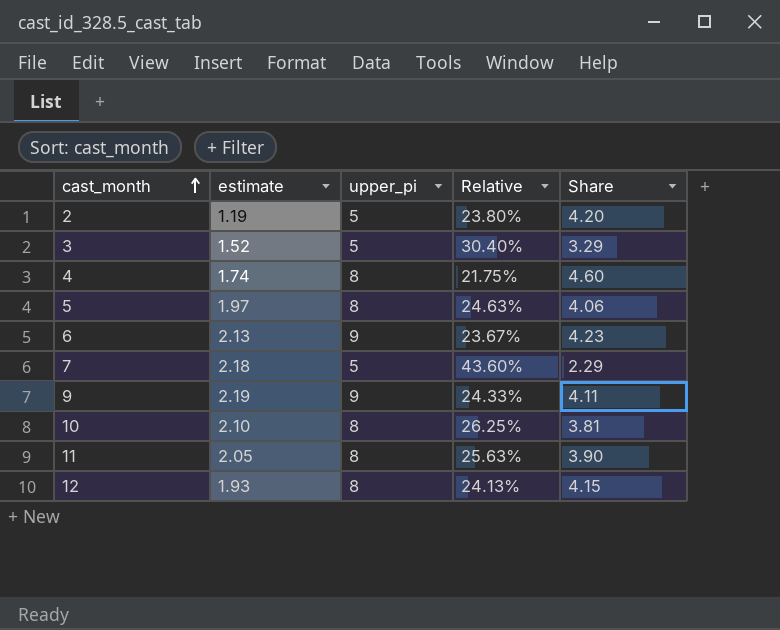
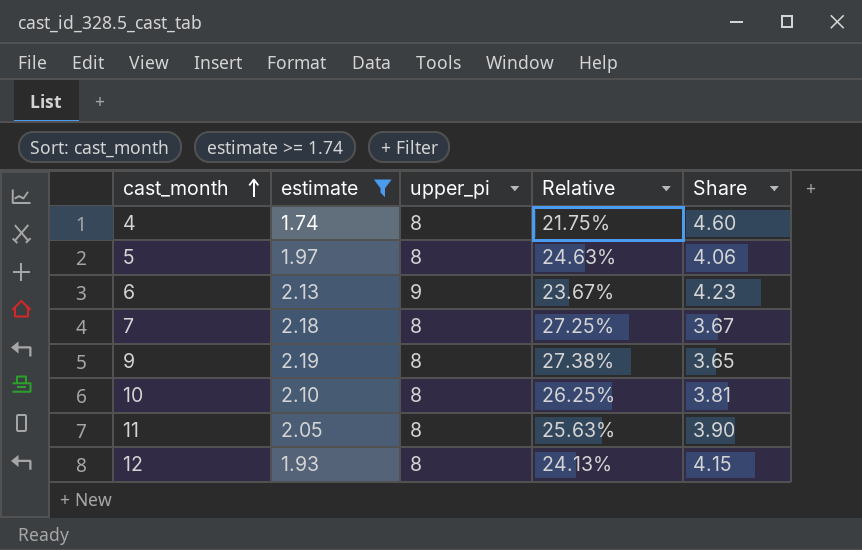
filter: none -> estimate >= 1.74
7 | upper_pi: 5 -> 8
7 | Relative: 43.60% -> 27.25%
7 | Share: 2.29 -> 3.67
9 | upper_pi: 9 -> 8
9 | Relative: 24.33% -> 27.38%
9 | Share: 4.11 -> 3.65

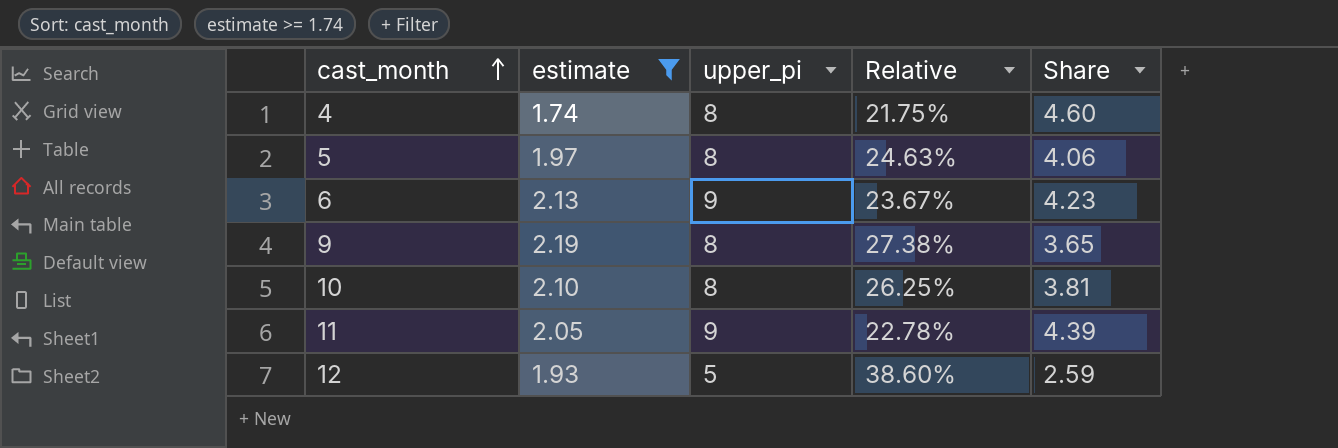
row 7: 2.18 | 8 | 27.25% | 3.67 -> none
11 | upper_pi: 8 -> 9
11 | Relative: 25.63% -> 22.78%
11 | Share: 3.90 -> 4.39
12 | upper_pi: 8 -> 5
12 | Relative: 24.13% -> 38.60%
12 | Share: 4.15 -> 2.59

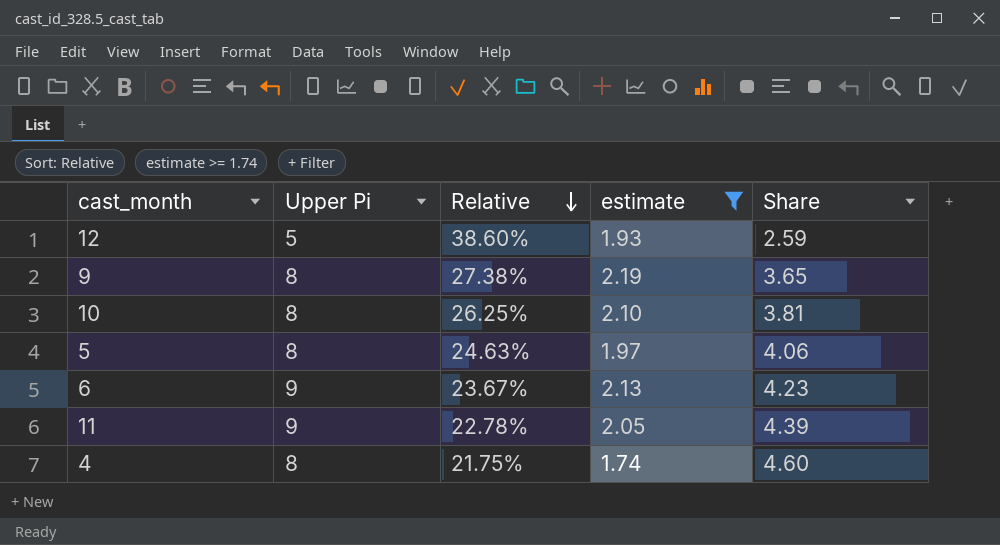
row order: cast_month ascending -> Relative descending
column name: upper_pi -> Upper Pi
column estimate | position: 2 -> 4

